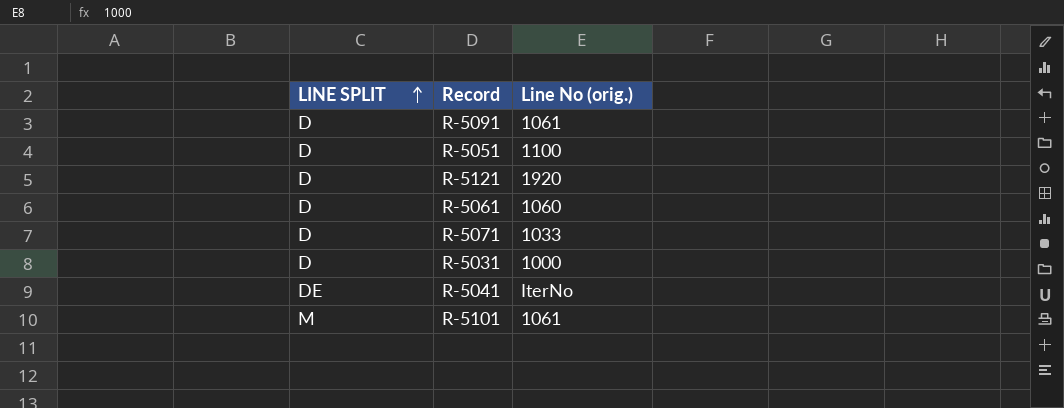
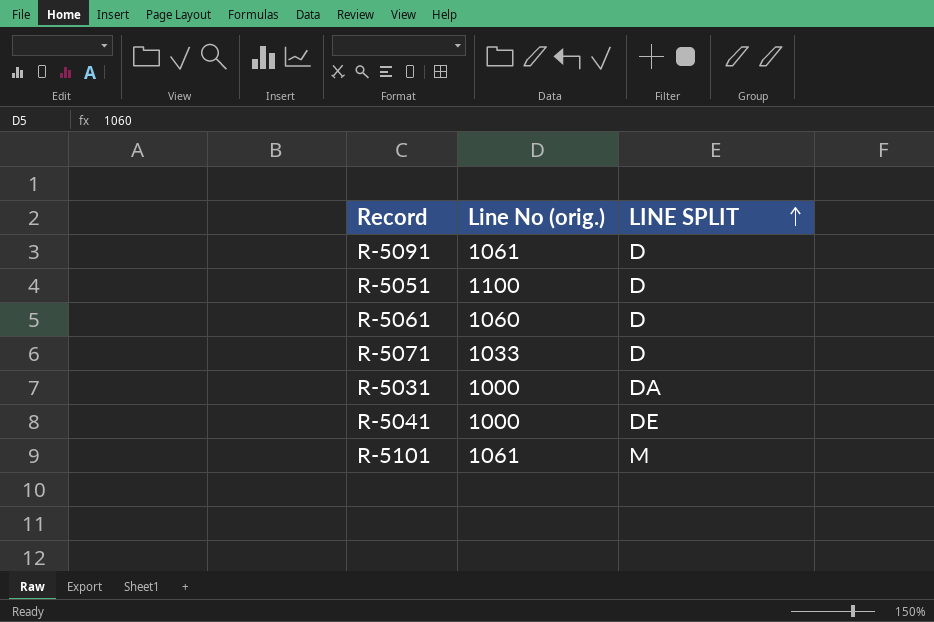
column LINE SPLIT | position: 1 -> 3
row R-5121: D | 1920 -> none
R-5031 | LINE SPLIT: D -> DA
R-5041 | Line No (orig.): IterNo -> 1000

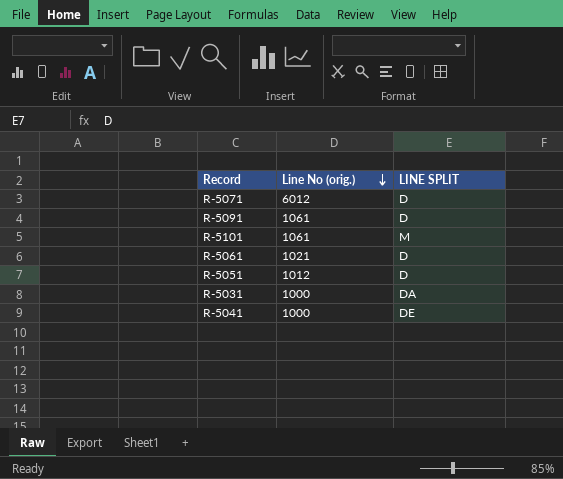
row order: LINE SPLIT ascending -> Line No (orig.) descending
R-5071 | Line No (orig.): 1033 -> 6012
R-5061 | Line No (orig.): 1060 -> 1021
R-5051 | Line No (orig.): 1100 -> 1012

